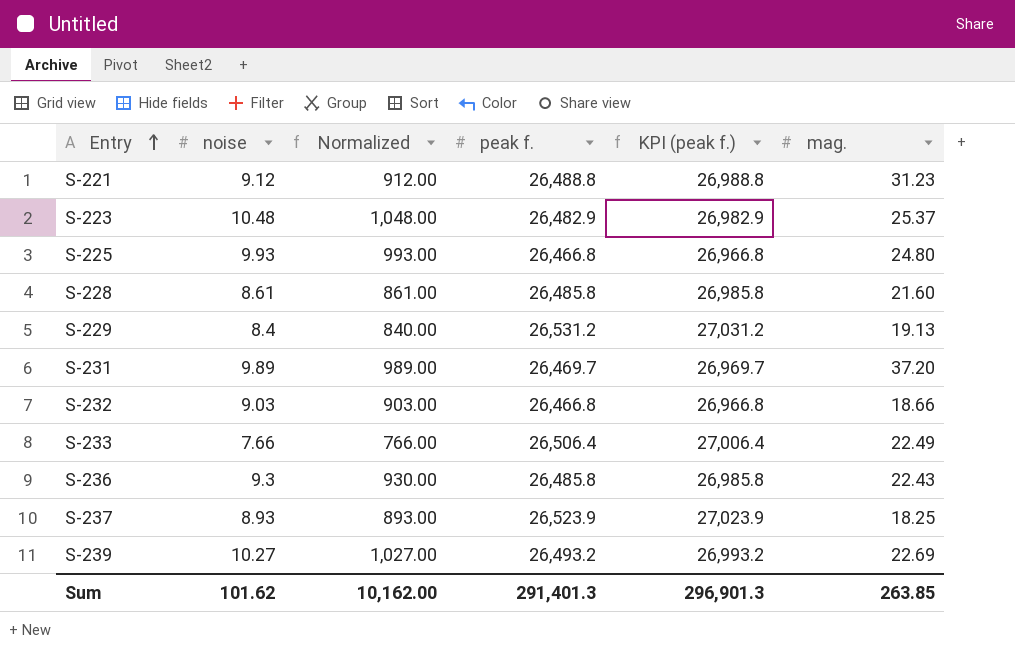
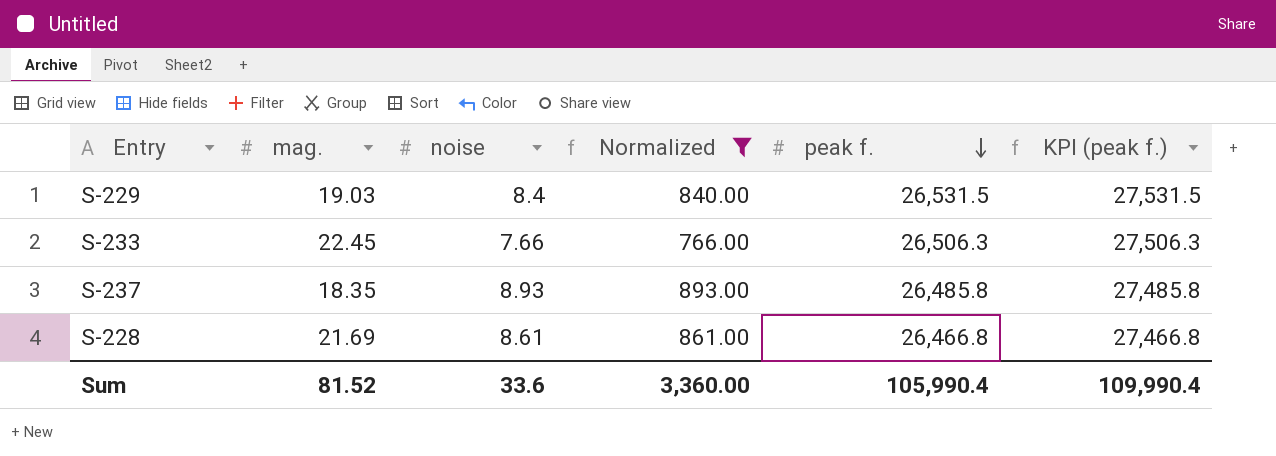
filter: none -> Normalized <= 893.00
row order: Entry ascending -> peak f. descending
column mag. | position: 6 -> 2
column KPI (peak f.) | formula: [peak f.] + 500 -> [peak f.] + 1000
S-229 | mag.: 19.13 -> 19.03
S-229 | peak f.: 26,531.2 -> 26,531.5
S-233 | mag.: 22.49 -> 22.45
S-233 | peak f.: 26,506.4 -> 26,506.3
S-237 | mag.: 18.25 -> 18.35
S-237 | peak f.: 26,523.9 -> 26,485.8
S-228 | mag.: 21.60 -> 21.69
S-228 | peak f.: 26,485.8 -> 26,466.8
Sum | mag.: 263.85 -> 81.52
Sum | noise: 101.62 -> 33.6
Sum | Normalized: 10,162.00 -> 3,360.00
Sum | peak f.: 291,401.3 -> 105,990.4
Sum | KPI (peak f.): 296,901.3 -> 109,990.4

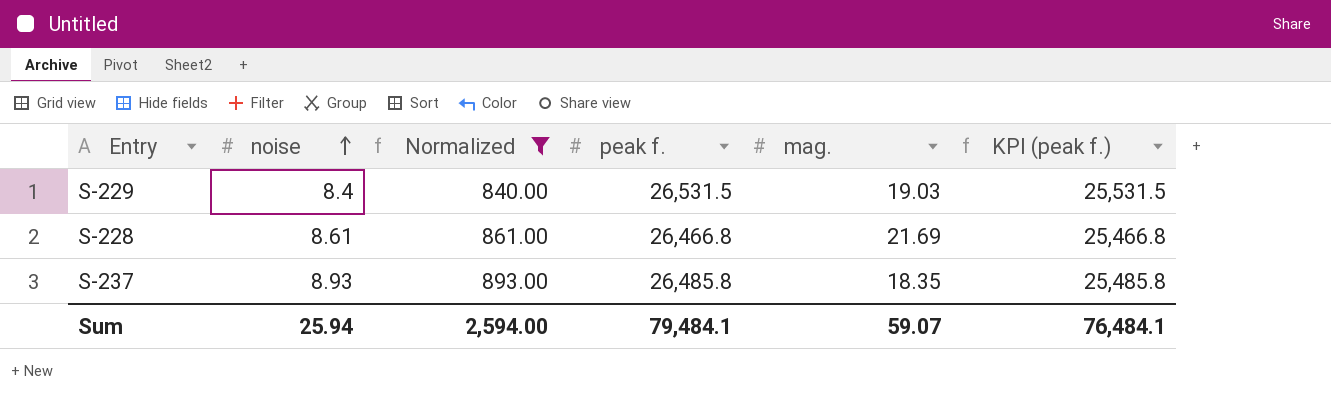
row order: peak f. descending -> noise ascending
column mag. | position: 2 -> 5
column KPI (peak f.) | formula: [peak f.] + 1000 -> [peak f.] - 1000
row S-233: 22.45 | 7.66 | 766.00 | 26,506.3 | 27,506.3 -> none
Sum | noise: 33.6 -> 25.94
Sum | Normalized: 3,360.00 -> 2,594.00
Sum | peak f.: 105,990.4 -> 79,484.1
Sum | mag.: 81.52 -> 59.07
Sum | KPI (peak f.): 109,990.4 -> 76,484.1

